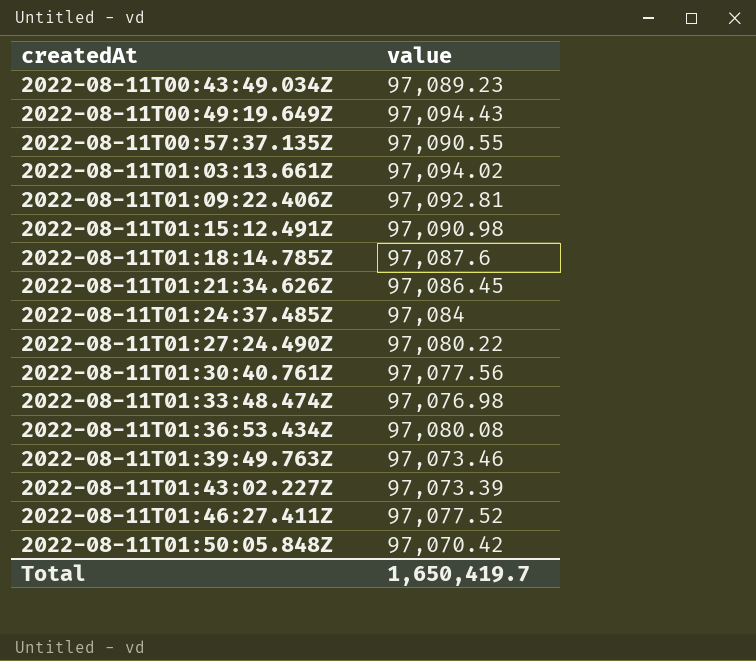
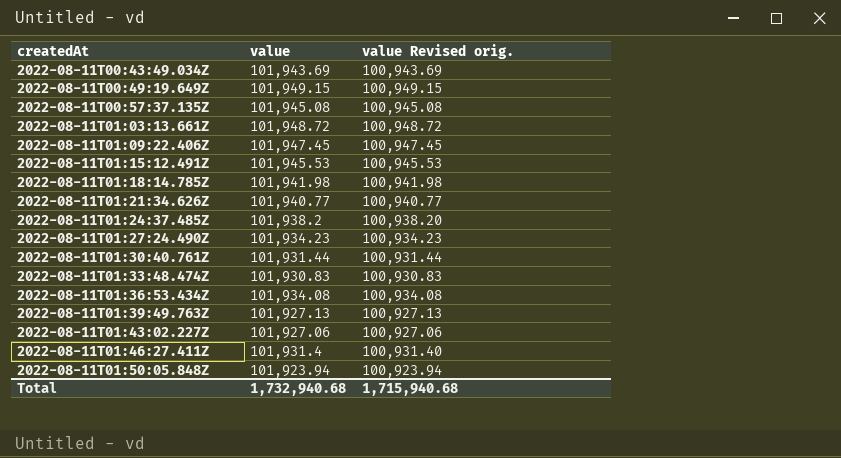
column value Revised orig. | formula: none -> [value] - 1000
2022-08-11T00:43:49.034Z | value: 97,089.23 -> 101,943.69
2022-08-11T00:49:19.649Z | value: 97,094.43 -> 101,949.15
2022-08-11T00:57:37.135Z | value: 97,090.55 -> 101,945.08
2022-08-11T01:03:13.661Z | value: 97,094.02 -> 101,948.72
2022-08-11T01:09:22.406Z | value: 97,092.81 -> 101,947.45
2022-08-11T01:15:12.491Z | value: 97,090.98 -> 101,945.53
2022-08-11T01:18:14.785Z | value: 97,087.6 -> 101,941.98
2022-08-11T01:21:34.626Z | value: 97,086.45 -> 101,940.77
2022-08-11T01:24:37.485Z | value: 97,084 -> 101,938.2
2022-08-11T01:27:24.490Z | value: 97,080.22 -> 101,934.23
2022-08-11T01:30:40.761Z | value: 97,077.56 -> 101,931.44
2022-08-11T01:33:48.474Z | value: 97,076.98 -> 101,930.83
2022-08-11T01:36:53.434Z | value: 97,080.08 -> 101,934.08
2022-08-11T01:39:49.763Z | value: 97,073.46 -> 101,927.13
2022-08-11T01:43:02.227Z | value: 97,073.39 -> 101,927.06
2022-08-11T01:46:27.411Z | value: 97,077.52 -> 101,931.4
2022-08-11T01:50:05.848Z | value: 97,070.42 -> 101,923.94
Total | value: 1,650,419.7 -> 1,732,940.68

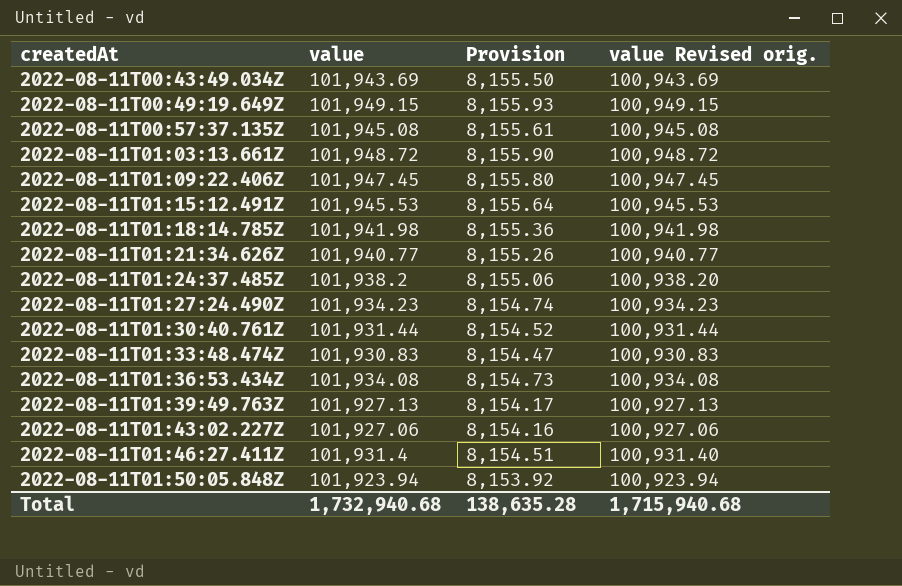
column Provision | formula: none -> [value] * 0.08

